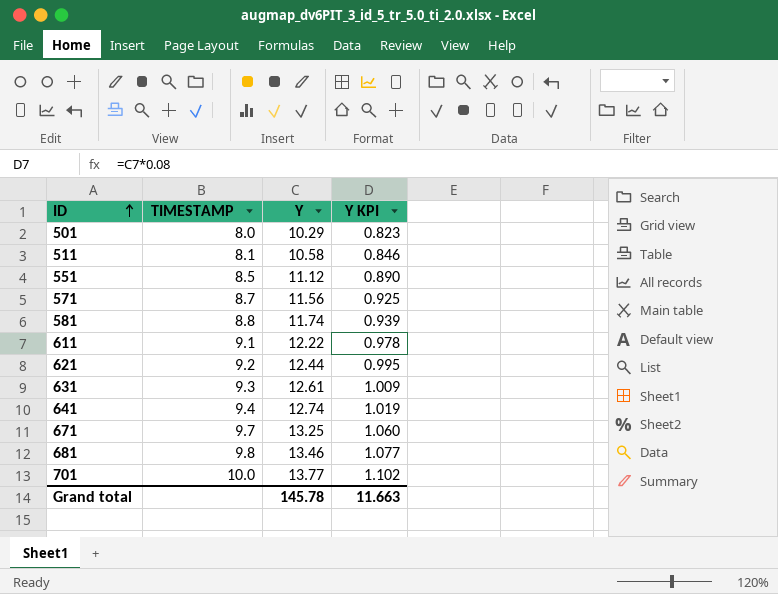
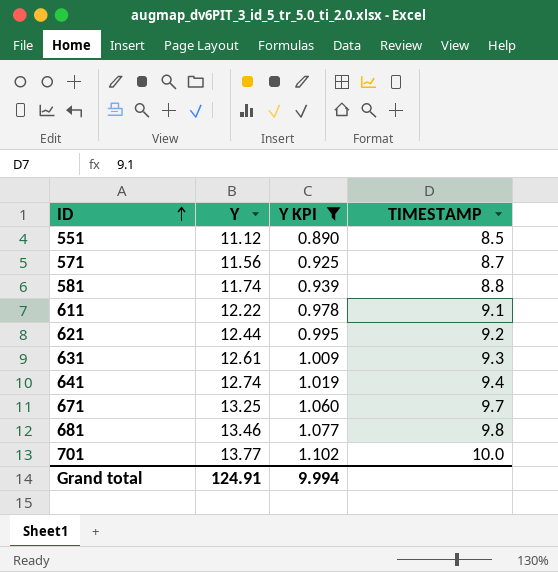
filter: none -> Y KPI >= 0.890
column TIMESTAMP | position: 2 -> 4
Grand total | Y: 145.78 -> 124.91
Grand total | Y KPI: 11.663 -> 9.994

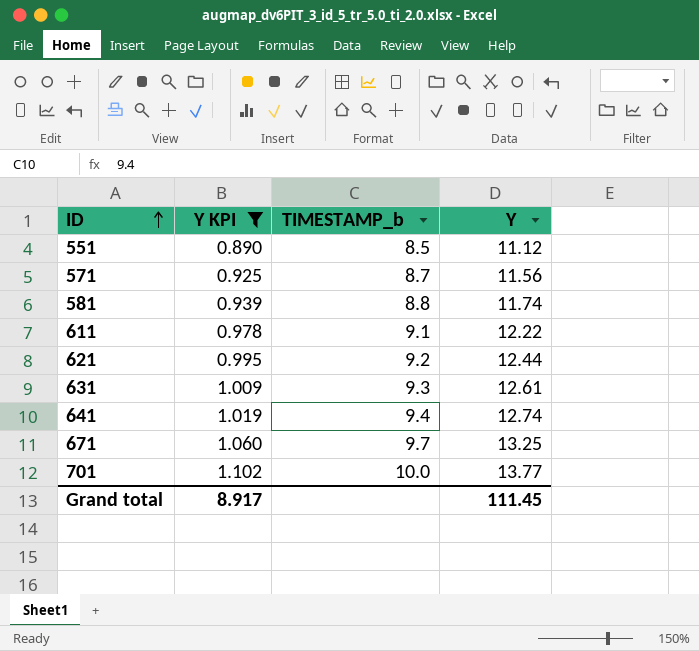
column name: TIMESTAMP -> TIMESTAMP_b
column Y | position: 2 -> 4
row 681: 13.46 | 1.077 | 9.8 -> none
Grand total | Y KPI: 9.994 -> 8.917
Grand total | Y: 124.91 -> 111.45

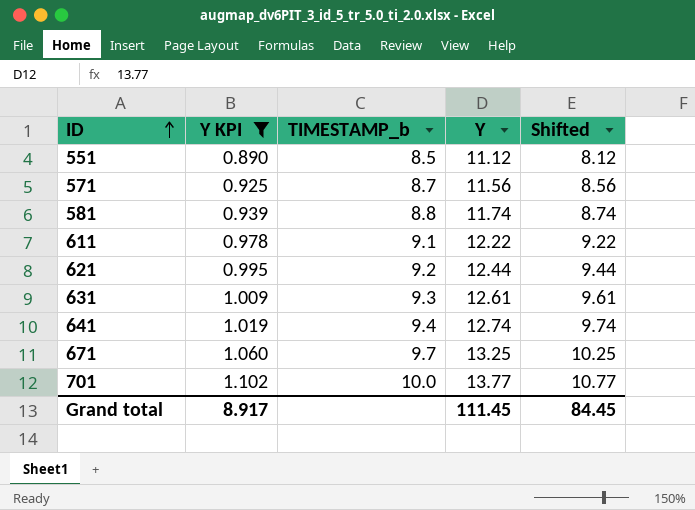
column Shifted | formula: none -> [Y] - 3

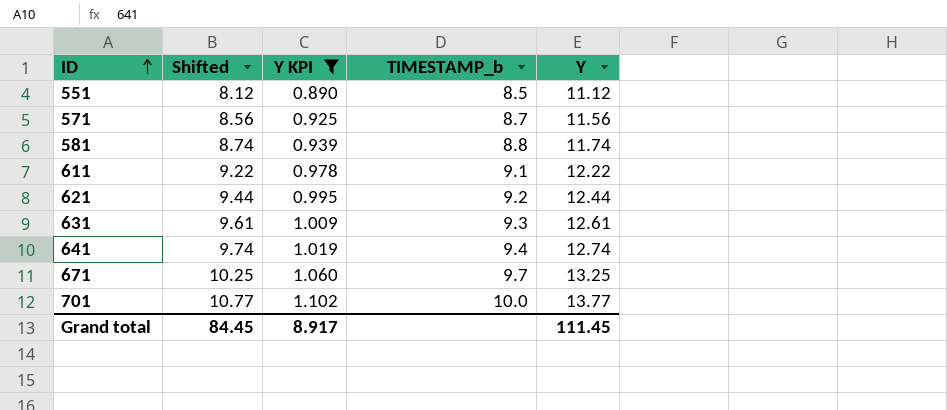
column Shifted | position: 5 -> 2

